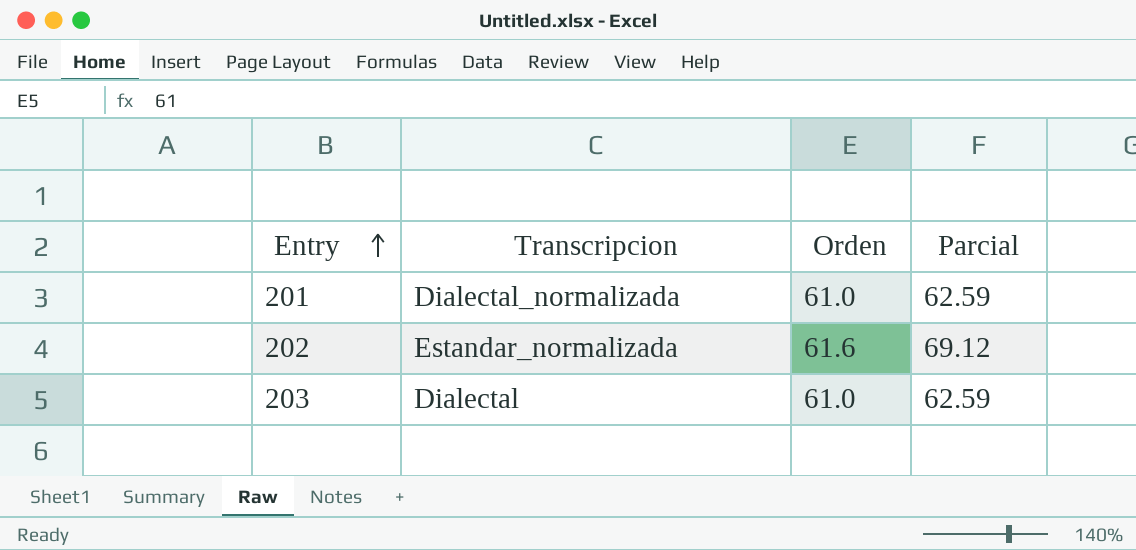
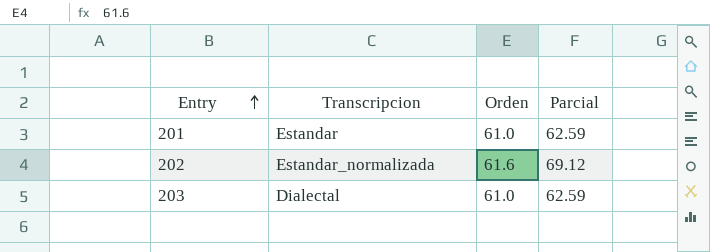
201 | Transcripcion: Dialectal_normalizada -> Estandar

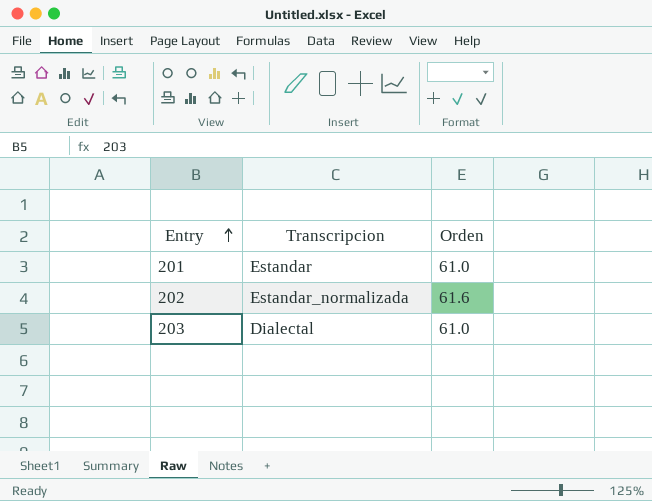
column Parcial | position: 4 -> none

